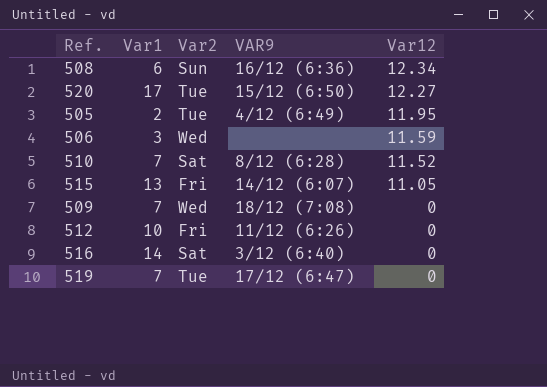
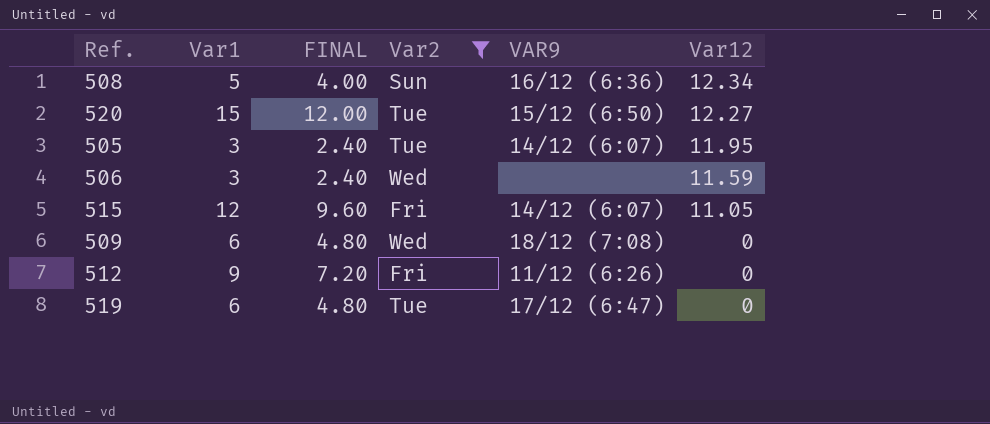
filter: none -> Var2 != Sat
column FINAL | formula: none -> [Var1] * 0.8
508 | Var1: 6 -> 5
520 | Var1: 17 -> 15
505 | Var1: 2 -> 3
505 | VAR9: 4/12 (6:49) -> 14/12 (6:07)
515 | Var1: 13 -> 12
509 | Var1: 7 -> 6
512 | Var1: 10 -> 9
519 | Var1: 7 -> 6

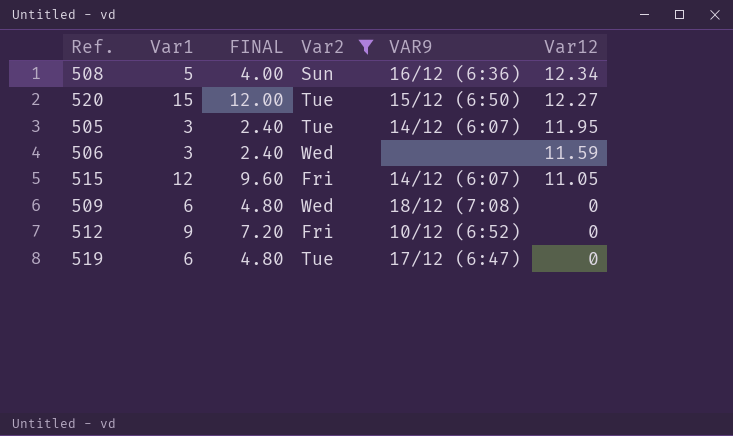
512 | VAR9: 11/12 (6:26) -> 10/12 (6:52)

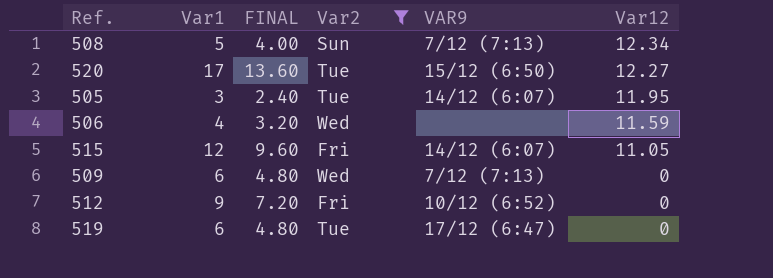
508 | VAR9: 16/12 (6:36) -> 7/12 (7:13)
520 | Var1: 15 -> 17
520 | FINAL: 12.00 -> 13.60
506 | Var1: 3 -> 4
506 | FINAL: 2.40 -> 3.20
509 | VAR9: 18/12 (7:08) -> 7/12 (7:13)

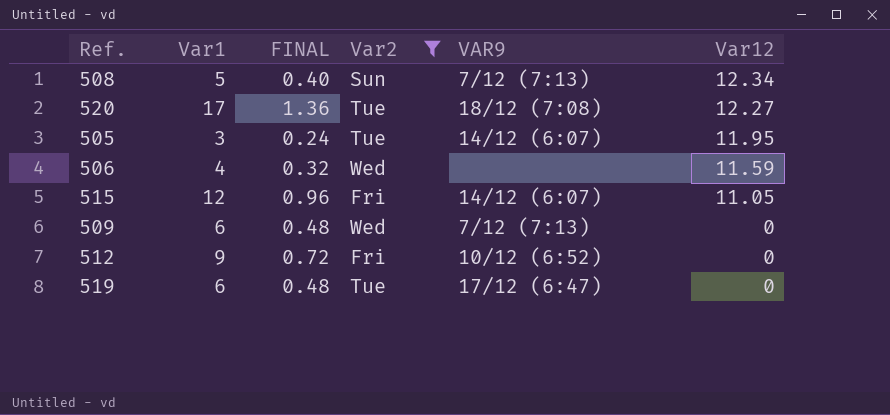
column FINAL | formula: [Var1] * 0.8 -> [Var1] * 0.08
520 | VAR9: 15/12 (6:50) -> 18/12 (7:08)

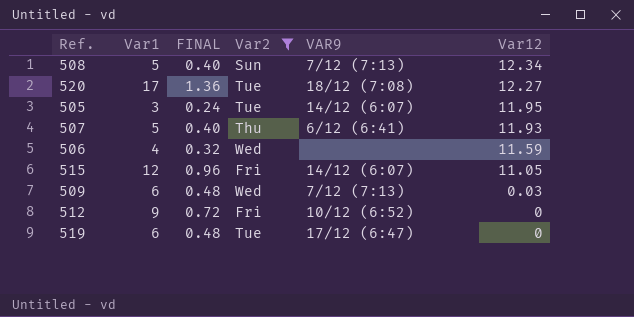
row 507: none -> 5 | 0.40 | Thu | 6/12 (6:41) | 11.93
509 | Var12: 0 -> 0.03

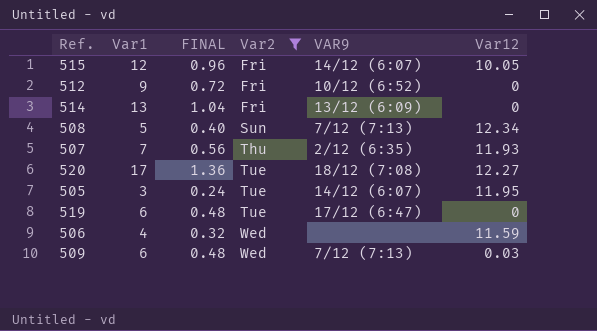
row order: Var12 descending -> Var2 ascending
515 | Var12: 11.05 -> 10.05
row 514: none -> 13 | 1.04 | Fri | 13/12 (6:09) | 0
507 | Var1: 5 -> 7
507 | FINAL: 0.40 -> 0.56
507 | VAR9: 6/12 (6:41) -> 2/12 (6:35)

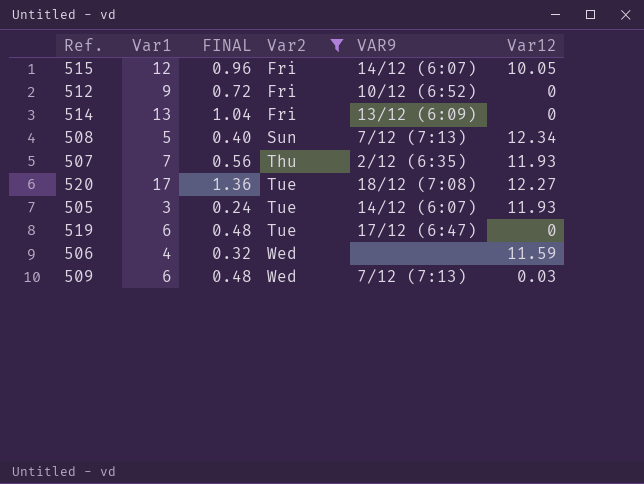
505 | Var12: 11.95 -> 11.93

